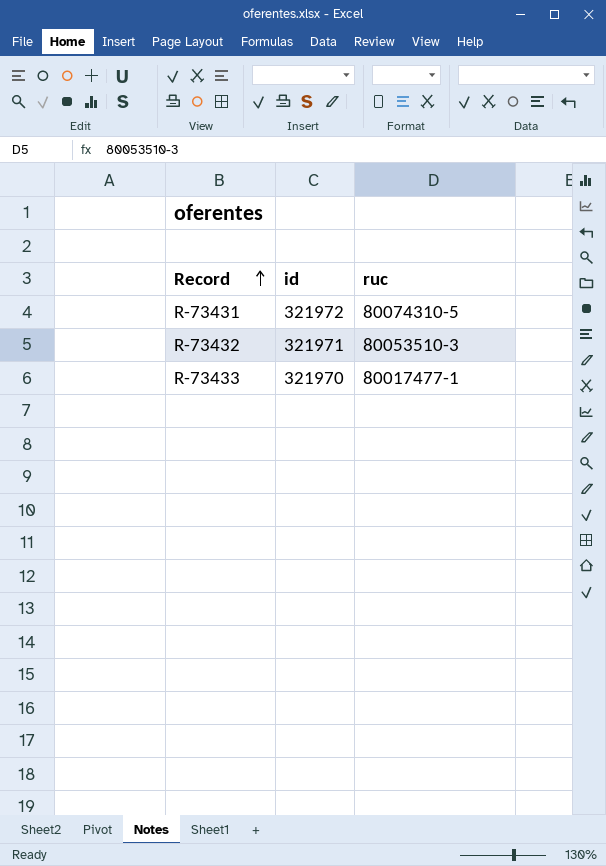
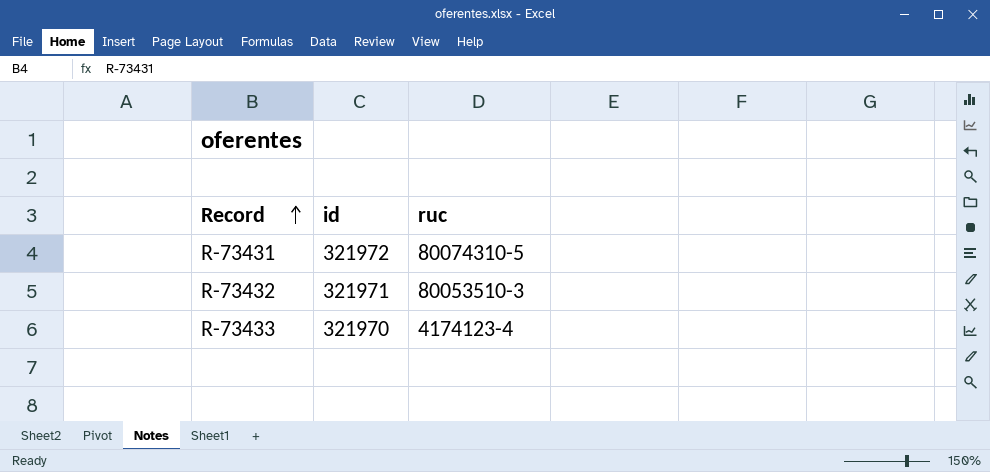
R-73433 | ruc: 80017477-1 -> 4174123-4

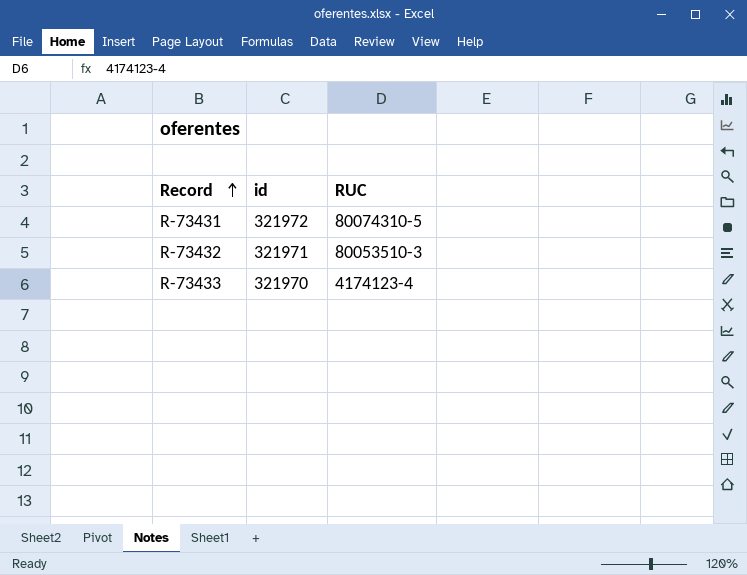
column name: ruc -> RUC

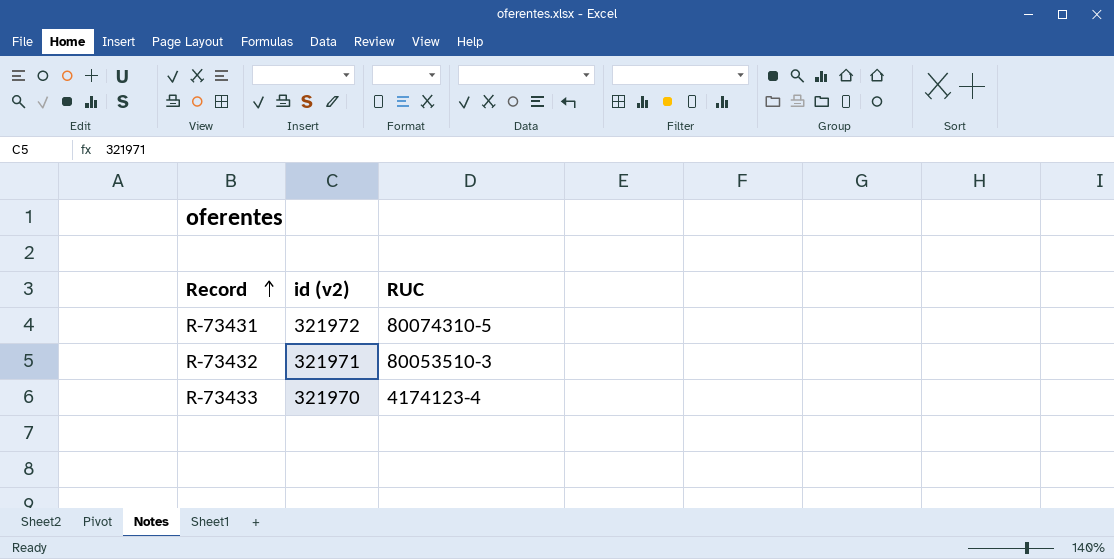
column name: id -> id (v2)

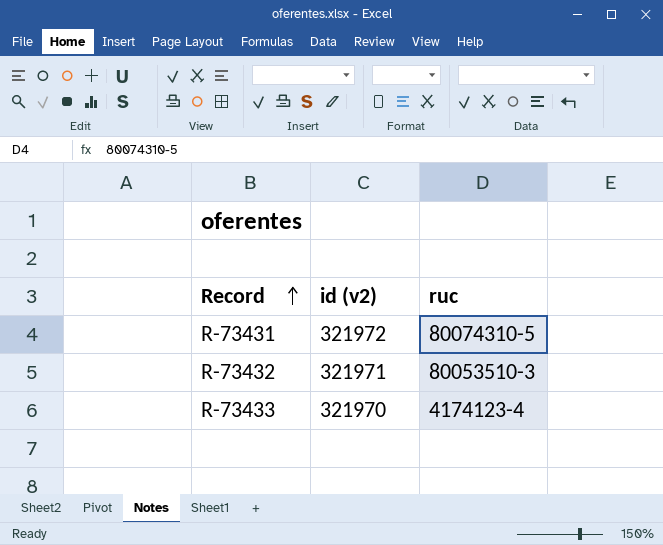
column name: RUC -> ruc

